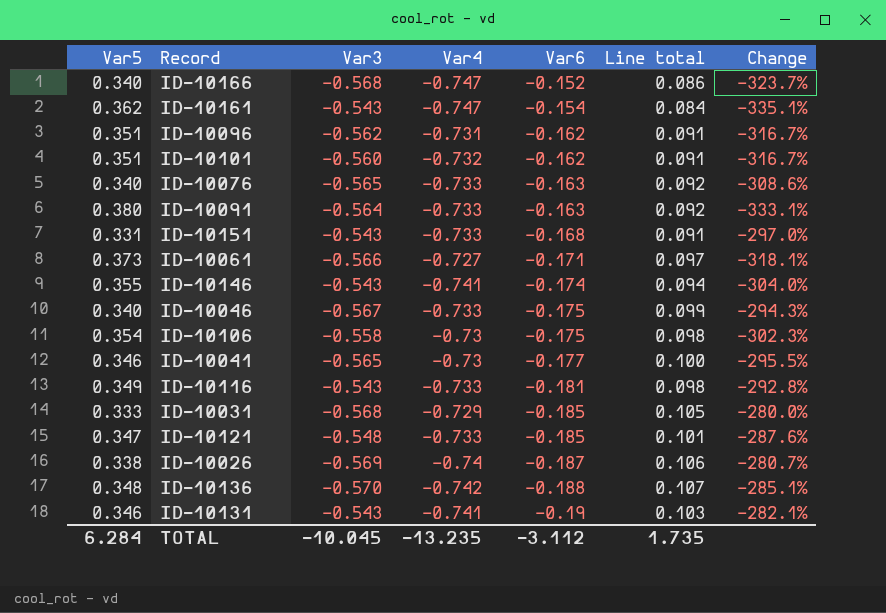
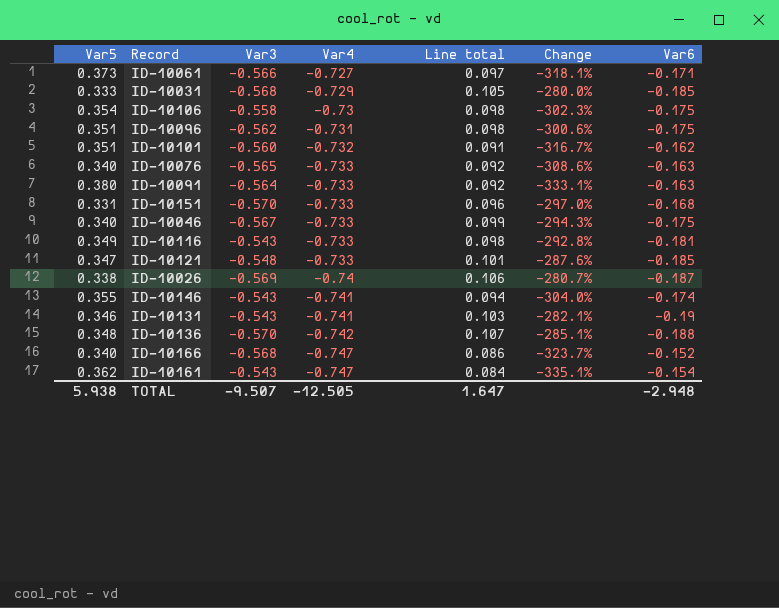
row order: Var6 descending -> Var4 descending
column Var6 | position: 5 -> 7
row ID-10041: 0.346 | -0.565 | -0.73 | -0.177 | 0.100 | -295.5% -> none
ID-10096 | Line total: 0.091 -> 0.098
ID-10096 | Change: -316.7% -> -300.6%
ID-10096 | Var6: -0.162 -> -0.175
ID-10151 | Var3: -0.543 -> -0.570
ID-10151 | Line total: 0.091 -> 0.096
TOTAL | Var5: 6.284 -> 5.938
TOTAL | Var3: -10.045 -> -9.507
TOTAL | Var4: -13.235 -> -12.505
TOTAL | Line total: 1.735 -> 1.647
TOTAL | Var6: -3.112 -> -2.948

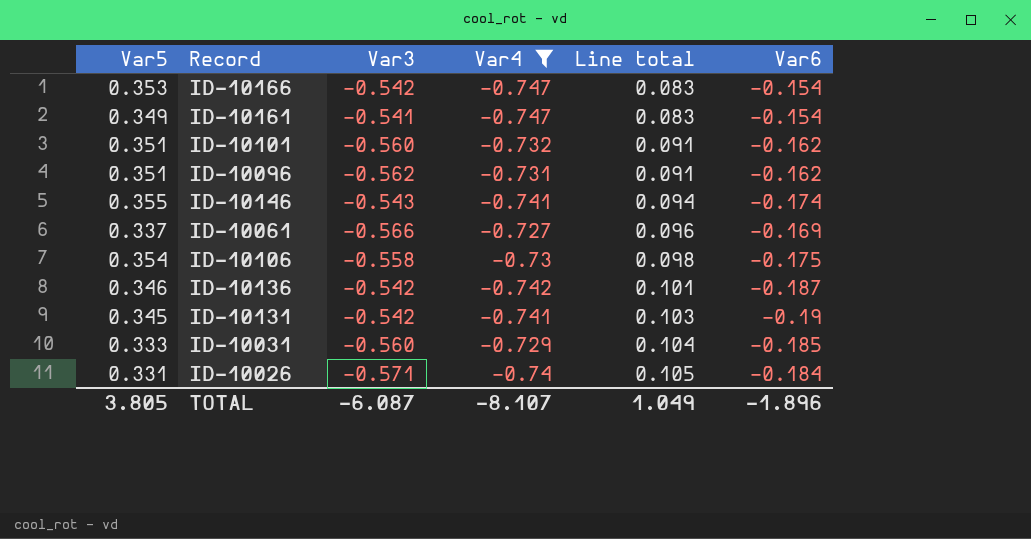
filter: none -> Var4 != -0.733
row order: Var4 descending -> Line total ascending
column Change | formula: ([Var5] - [Var6]) / [Var6] -> none
ID-10166 | Var5: 0.340 -> 0.353
ID-10166 | Var3: -0.568 -> -0.542
ID-10166 | Line total: 0.086 -> 0.083
ID-10166 | Var6: -0.152 -> -0.154
ID-10161 | Var5: 0.362 -> 0.349
ID-10161 | Var3: -0.543 -> -0.541
ID-10161 | Line total: 0.084 -> 0.083
ID-10096 | Line total: 0.098 -> 0.091
ID-10096 | Var6: -0.175 -> -0.162
ID-10061 | Var5: 0.373 -> 0.337
ID-10061 | Line total: 0.097 -> 0.096
ID-10061 | Var6: -0.171 -> -0.169
ID-10136 | Var5: 0.348 -> 0.346
ID-10136 | Var3: -0.570 -> -0.542
ID-10136 | Line total: 0.107 -> 0.101
ID-10136 | Var6: -0.188 -> -0.187
ID-10131 | Var5: 0.346 -> 0.345
ID-10131 | Var3: -0.543 -> -0.542
ID-10031 | Var3: -0.568 -> -0.560
ID-10031 | Line total: 0.105 -> 0.104
ID-10026 | Var5: 0.338 -> 0.331
ID-10026 | Var3: -0.569 -> -0.571
ID-10026 | Line total: 0.106 -> 0.105
ID-10026 | Var6: -0.187 -> -0.184
TOTAL | Var5: 5.938 -> 3.805
TOTAL | Var3: -9.507 -> -6.087
TOTAL | Var4: -12.505 -> -8.107
TOTAL | Line total: 1.647 -> 1.049
TOTAL | Var6: -2.948 -> -1.896

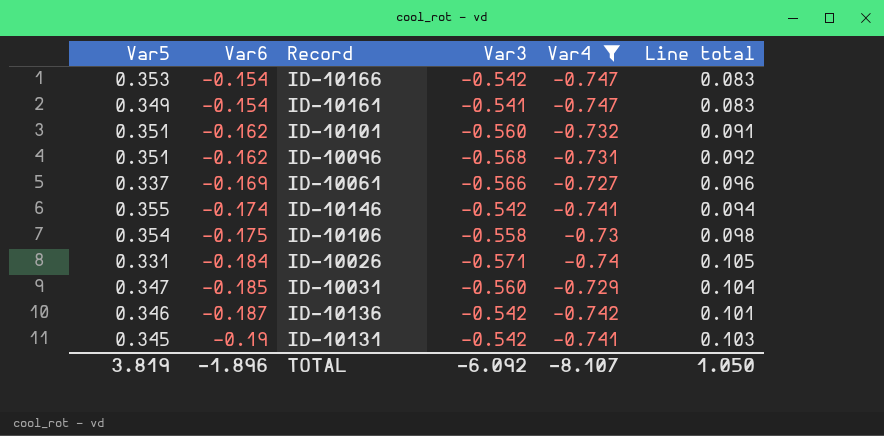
row order: Line total ascending -> Var6 descending
column Var6 | position: 6 -> 2
ID-10096 | Var3: -0.562 -> -0.568
ID-10096 | Line total: 0.091 -> 0.092
ID-10146 | Var3: -0.543 -> -0.542
ID-10031 | Var5: 0.333 -> 0.347
TOTAL | Var5: 3.805 -> 3.819
TOTAL | Var3: -6.087 -> -6.092
TOTAL | Line total: 1.049 -> 1.050

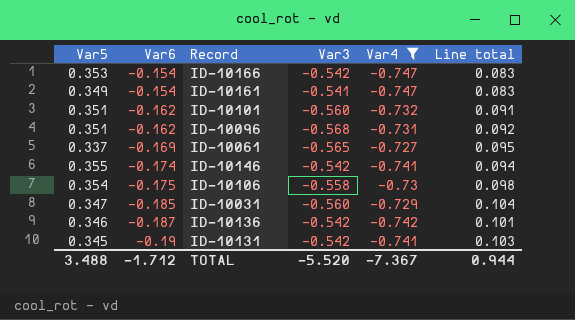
row ID-10026: 0.331 | -0.184 | -0.571 | -0.74 | 0.105 -> none
ID-10061 | Var3: -0.566 -> -0.565
ID-10061 | Line total: 0.096 -> 0.095
TOTAL | Var5: 3.819 -> 3.488
TOTAL | Var6: -1.896 -> -1.712
TOTAL | Var3: -6.092 -> -5.520
TOTAL | Var4: -8.107 -> -7.367
TOTAL | Line total: 1.050 -> 0.944

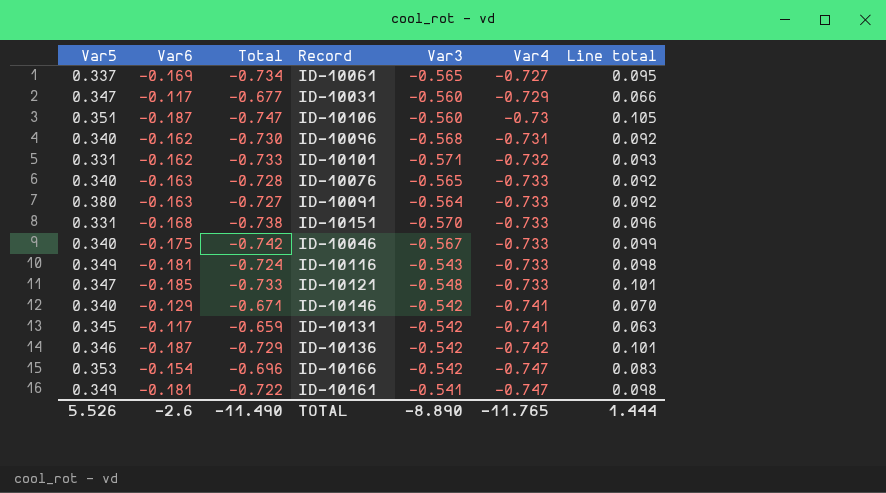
filter: Var4 != -0.733 -> none
row order: Var6 descending -> Var4 descending
column Total | formula: none -> [Var6] + [Var3]
ID-10031 | Var6: -0.185 -> -0.117
ID-10031 | Line total: 0.104 -> 0.066
ID-10106 | Var5: 0.354 -> 0.351
ID-10106 | Var6: -0.175 -> -0.187
ID-10106 | Var3: -0.558 -> -0.560
ID-10106 | Line total: 0.098 -> 0.105
ID-10096 | Var5: 0.351 -> 0.340
ID-10101 | Var5: 0.351 -> 0.331
ID-10101 | Var3: -0.560 -> -0.571
ID-10101 | Line total: 0.091 -> 0.093
ID-10146 | Var5: 0.355 -> 0.340
ID-10146 | Var6: -0.174 -> -0.129
ID-10146 | Line total: 0.094 -> 0.070
ID-10131 | Var6: -0.19 -> -0.117
ID-10131 | Line total: 0.103 -> 0.063
ID-10161 | Var6: -0.154 -> -0.181
ID-10161 | Line total: 0.083 -> 0.098
TOTAL | Var5: 3.488 -> 5.526
TOTAL | Var6: -1.712 -> -2.6
TOTAL | Var3: -5.520 -> -8.890
TOTAL | Var4: -7.367 -> -11.765
TOTAL | Line total: 0.944 -> 1.444

